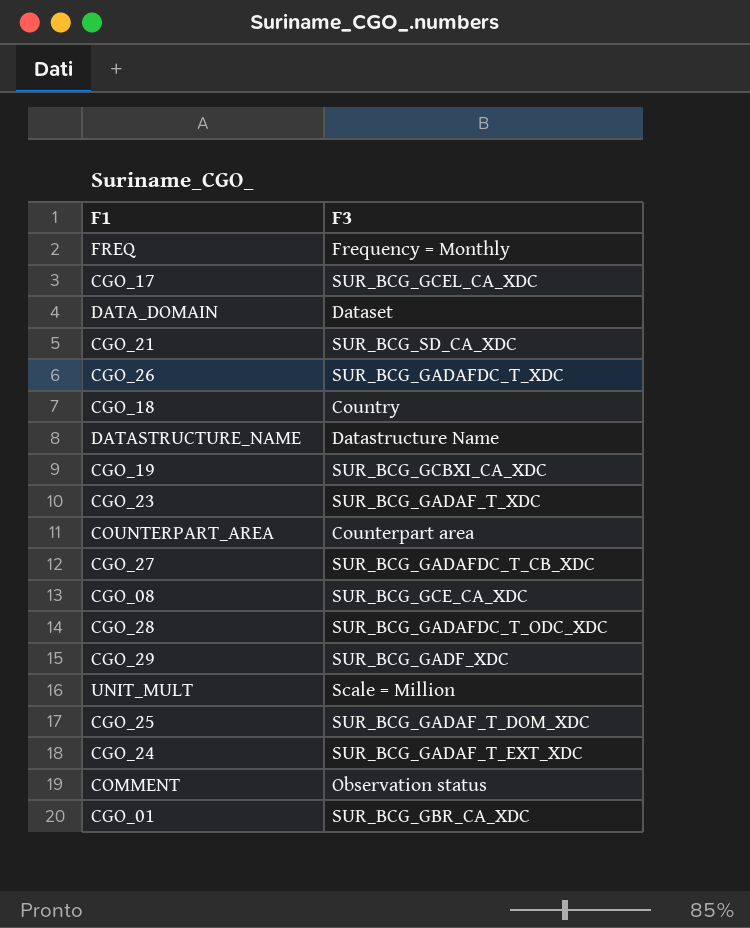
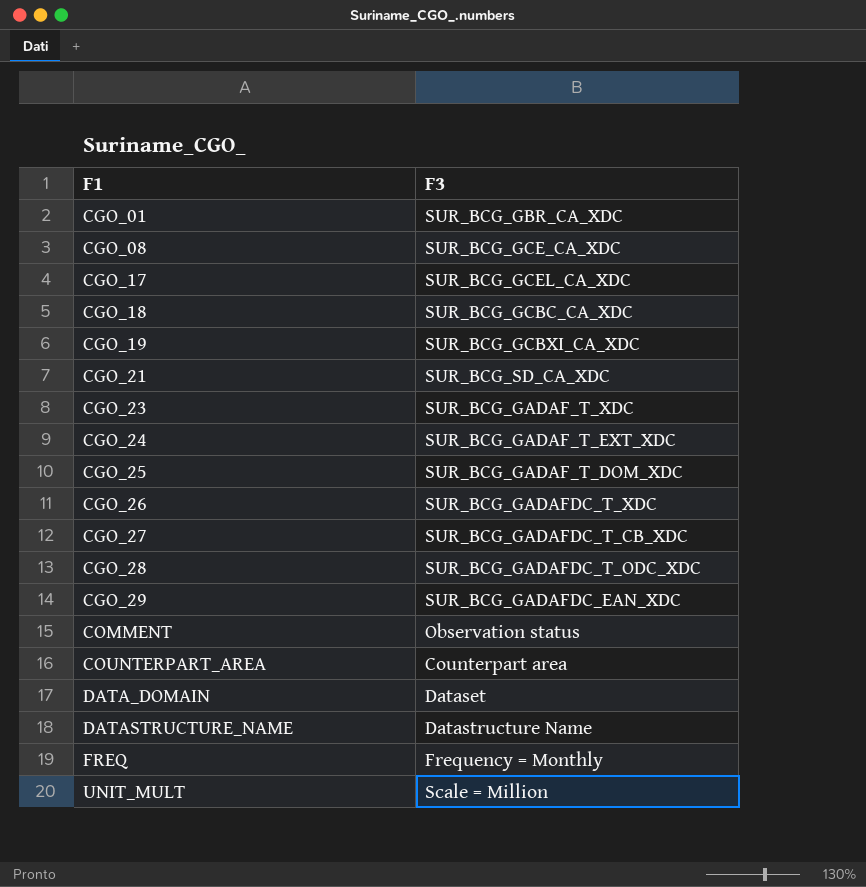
row order: none -> F1 ascending
CGO_18 | F3: Country -> SUR_BCG_GCBC_CA_XDC
CGO_29 | F3: SUR_BCG_GADF_XDC -> SUR_BCG_GADAFDC_EAN_XDC

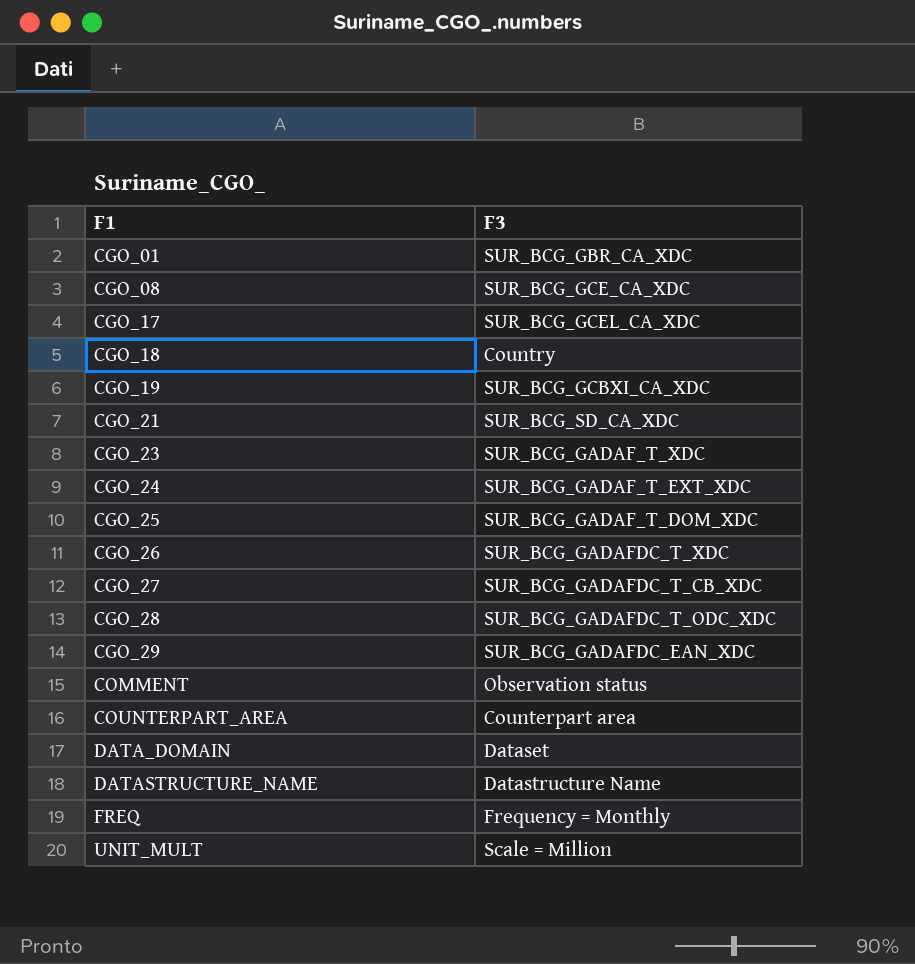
CGO_18 | F3: SUR_BCG_GCBC_CA_XDC -> Country

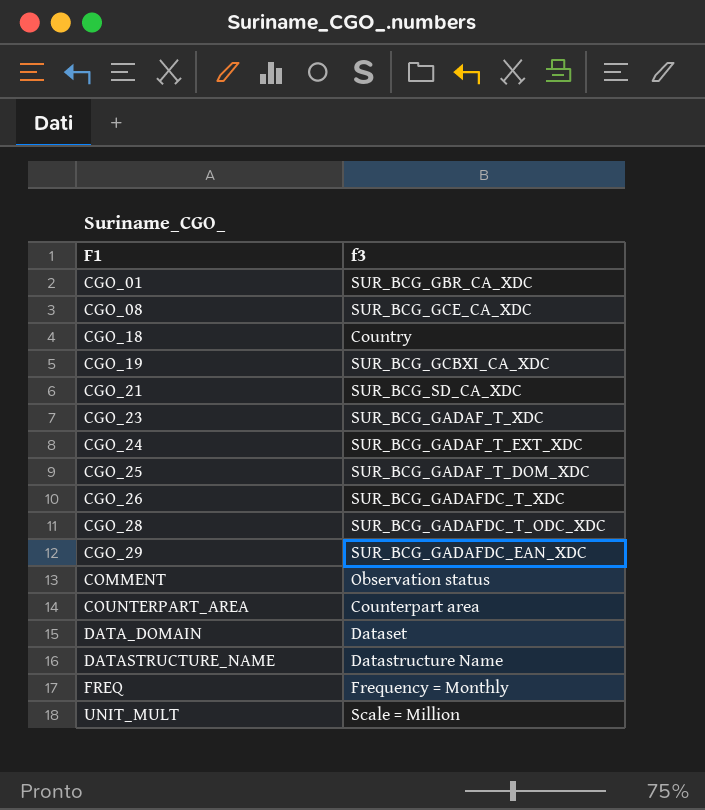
column name: F3 -> f3
row CGO_17: SUR_BCG_GCEL_CA_XDC -> none
row CGO_27: SUR_BCG_GADAFDC_T_CB_XDC -> none

